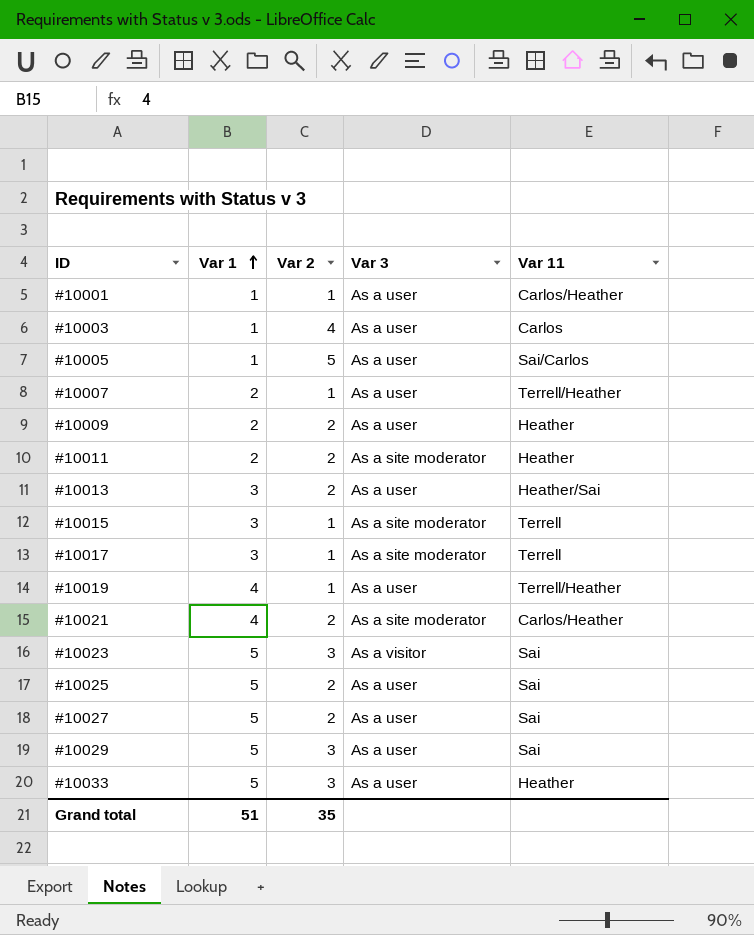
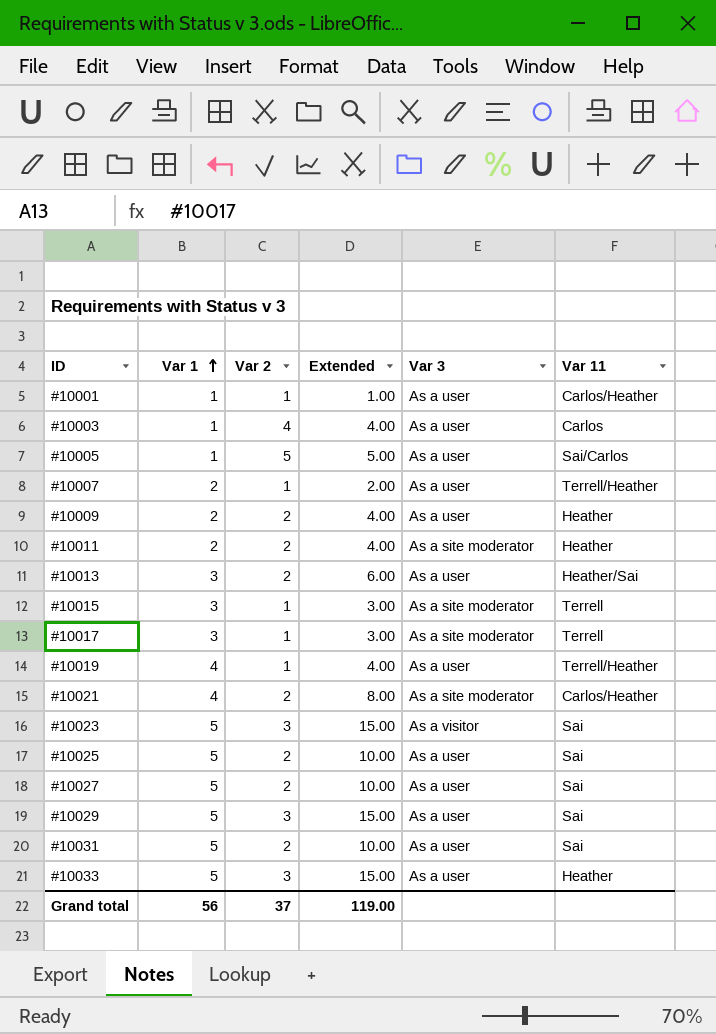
column Extended | formula: none -> [Var 1] * [Var 2]
row #10031: none -> 5 | 2 | 10.00 | As a user | Sai
Grand total | Var 1: 51 -> 56
Grand total | Var 2: 35 -> 37

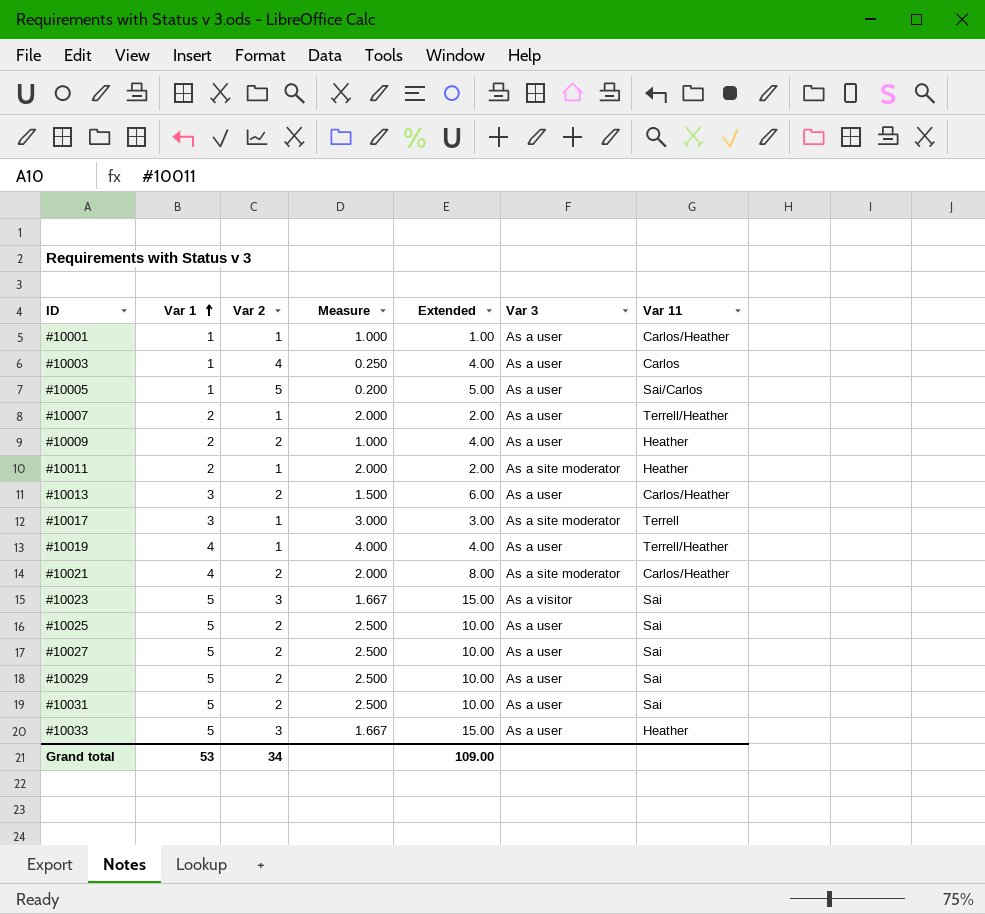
column Measure | formula: none -> [Var 1] / [Var 2]
row #10015: 3 | 1 | 3.00 | As a site moderator | Terrell -> none
#10011 | Var 2: 2 -> 1
#10011 | Extended: 4.00 -> 2.00
#10013 | Var 11: Heather/Sai -> Carlos/Heather
#10029 | Var 2: 3 -> 2
#10029 | Extended: 15.00 -> 10.00
Grand total | Var 1: 56 -> 53
Grand total | Var 2: 37 -> 34
Grand total | Extended: 119.00 -> 109.00

